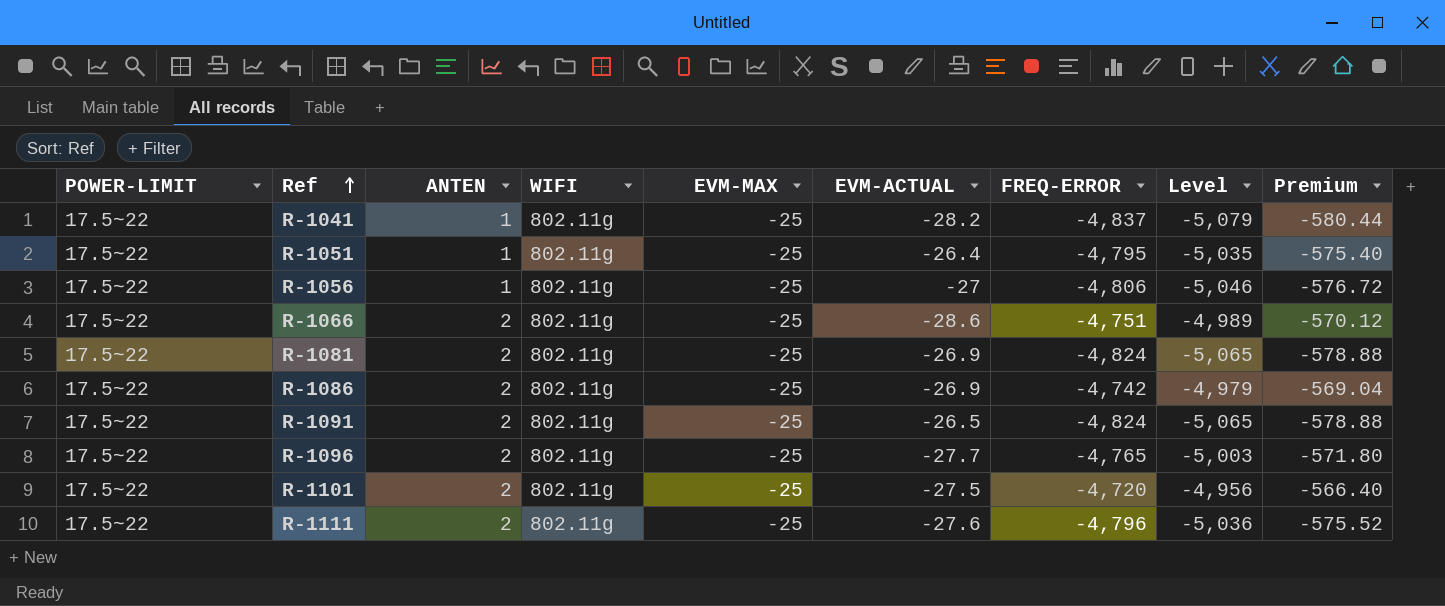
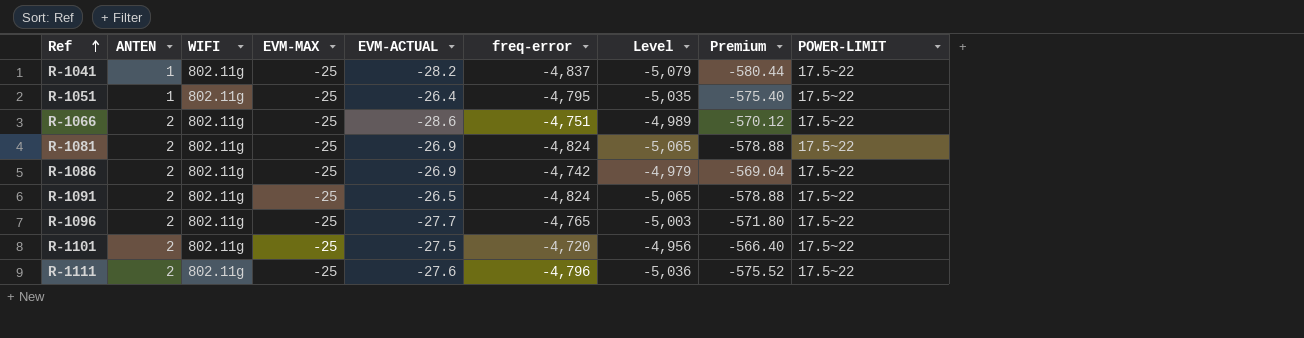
column name: FREQ-ERROR -> freq-error
column POWER-LIMIT | position: 1 -> 9
row R-1056: 17.5~22 | 1 | 802.11g | -25 | -27 | -4,806 | -5,046 | -576.72 -> none

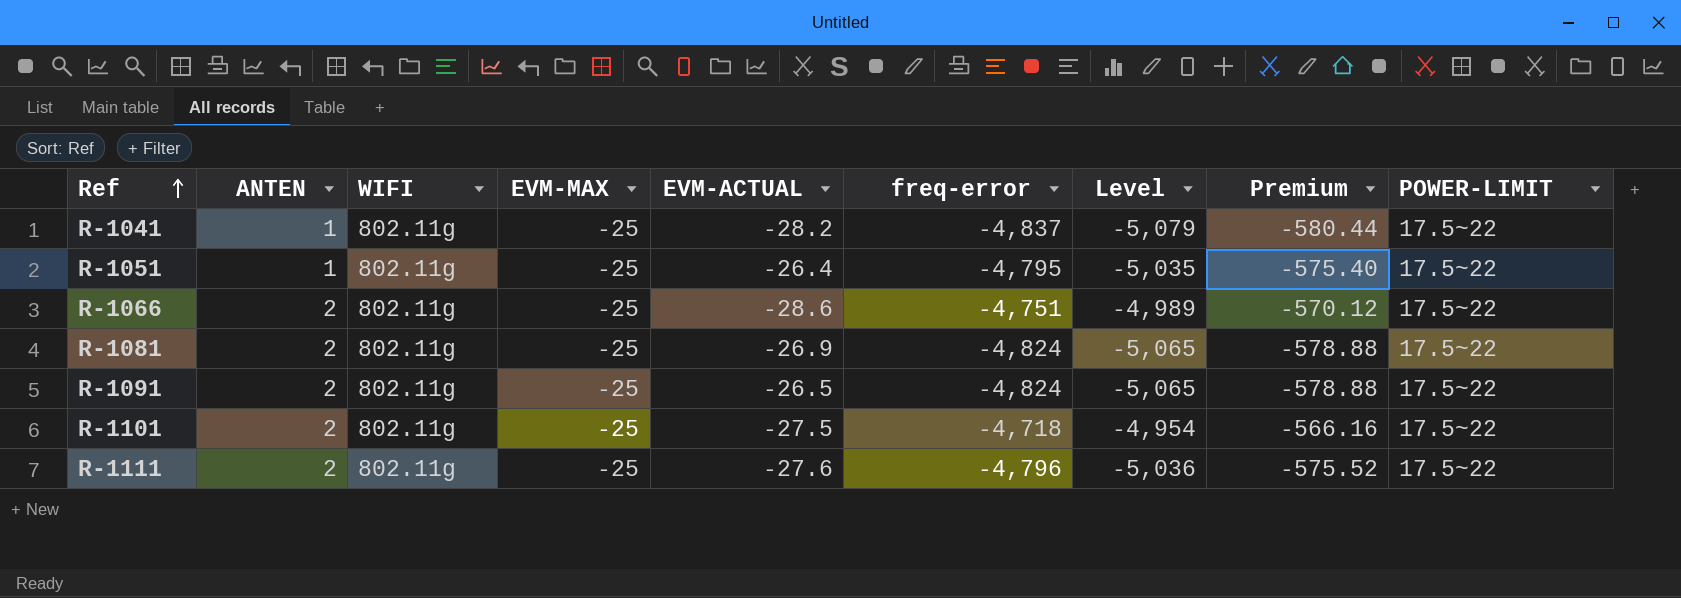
row R-1086: 2 | 802.11g | -25 | -26.9 | -4,742 | -4,979 | -569.04 | 17.5~22 -> none
row R-1096: 2 | 802.11g | -25 | -27.7 | -4,765 | -5,003 | -571.80 | 17.5~22 -> none
R-1101 | freq-error: -4,720 -> -4,718
R-1101 | Level: -4,956 -> -4,954
R-1101 | Premium: -566.40 -> -566.16

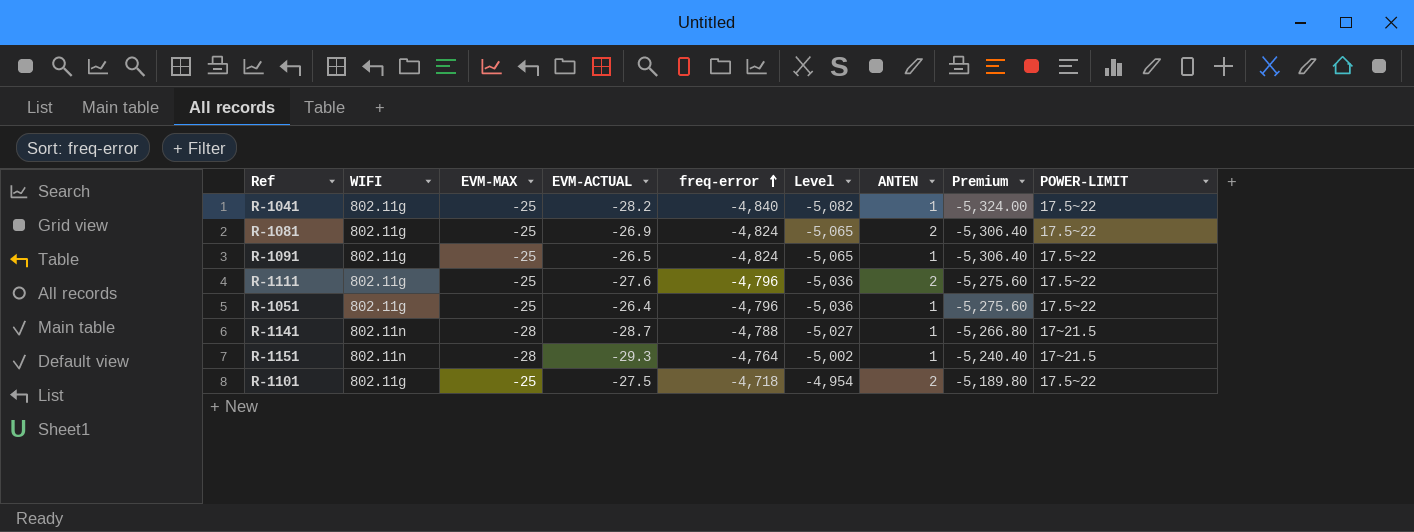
row order: Ref ascending -> freq-error ascending
column ANTEN | position: 2 -> 7
column Premium | formula: [freq-error] * 0.12 -> [freq-error] * 1.1
row R-1066: 2 | 802.11g | -25 | -28.6 | -4,751 | -4,989 | -570.12 | 17.5~22 -> none
R-1041 | freq-error: -4,837 -> -4,840
R-1041 | Level: -5,079 -> -5,082
R-1091 | ANTEN: 2 -> 1
R-1051 | freq-error: -4,795 -> -4,796
R-1051 | Level: -5,035 -> -5,036
row R-1141: none -> 802.11n | -28 | -28.7 | -4,788 | -5,027 | 1 | -5,266.80 | 17~21.5
row R-1151: none -> 802.11n | -28 | -29.3 | -4,764 | -5,002 | 1 | -5,240.40 | 17~21.5

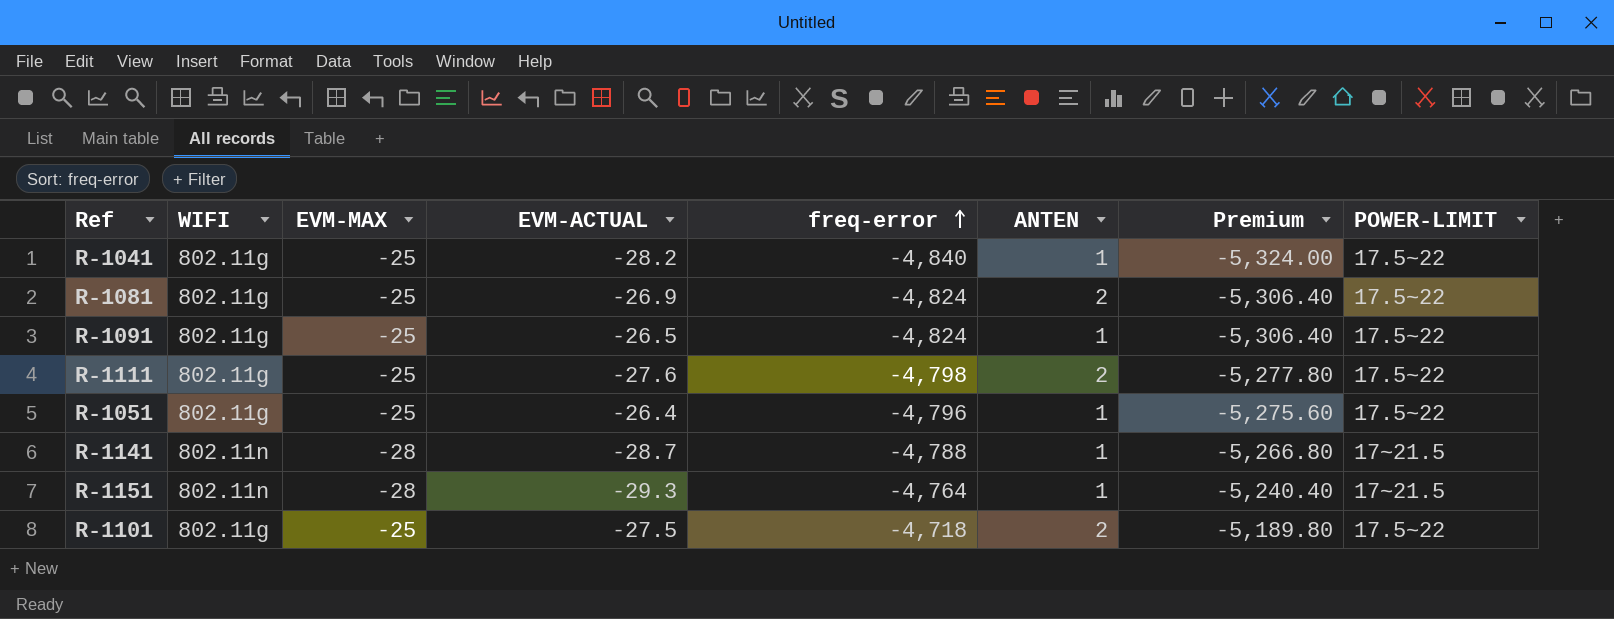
column Level | formula: [freq-error] * 1.05 -> none
R-1111 | freq-error: -4,796 -> -4,798
R-1111 | Premium: -5,275.60 -> -5,277.80

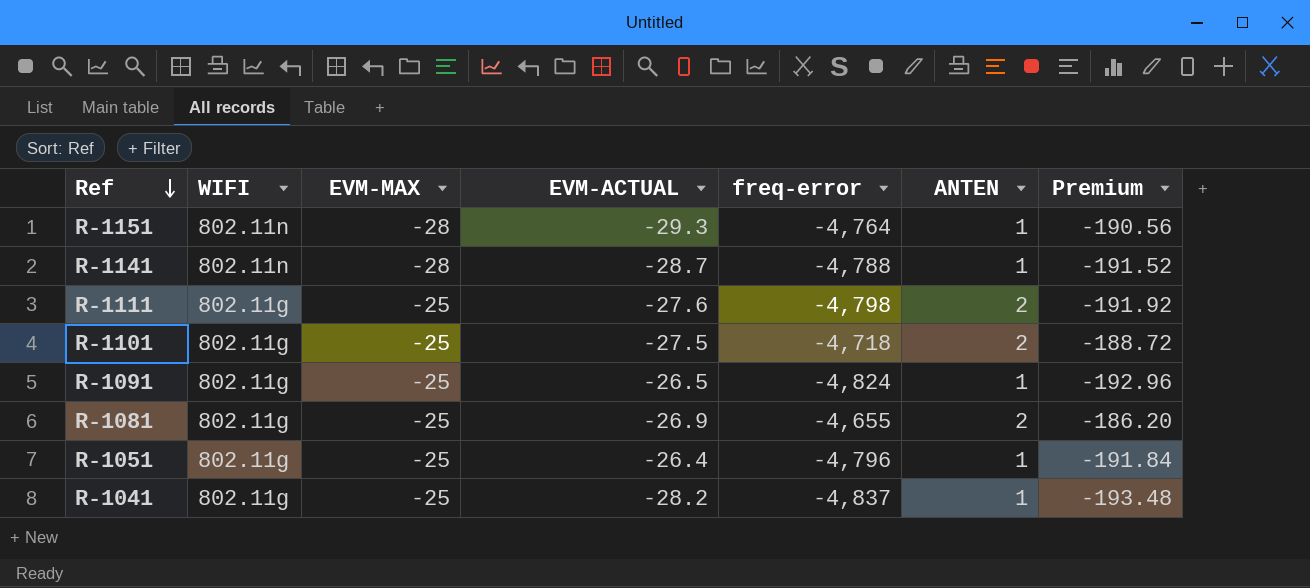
row order: freq-error ascending -> Ref descending
column POWER-LIMIT | position: 8 -> none
column Premium | formula: [freq-error] * 1.1 -> [freq-error] * 0.04
R-1081 | freq-error: -4,824 -> -4,655
R-1041 | freq-error: -4,840 -> -4,837

